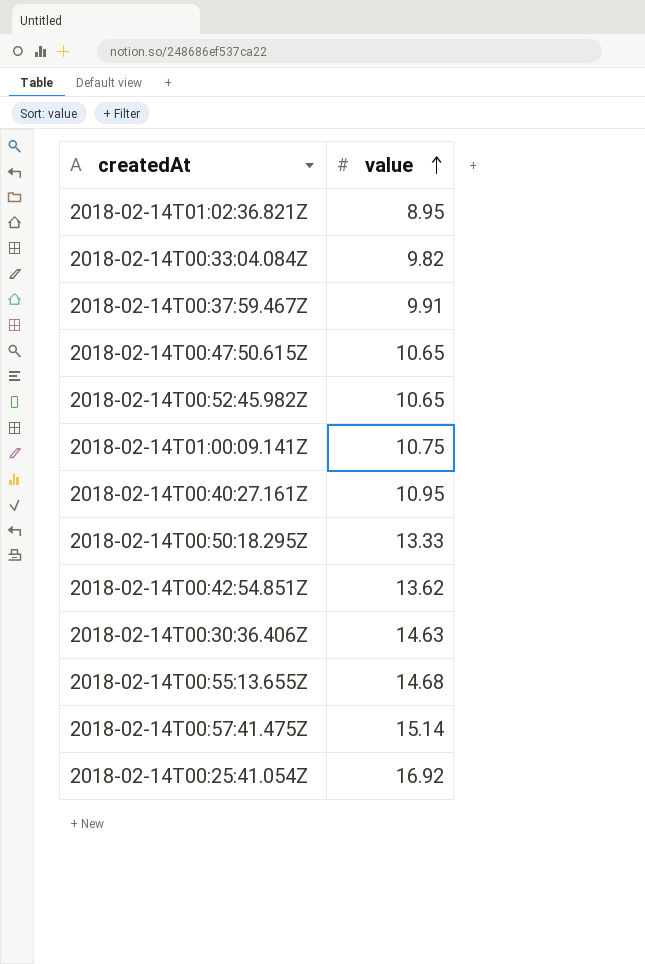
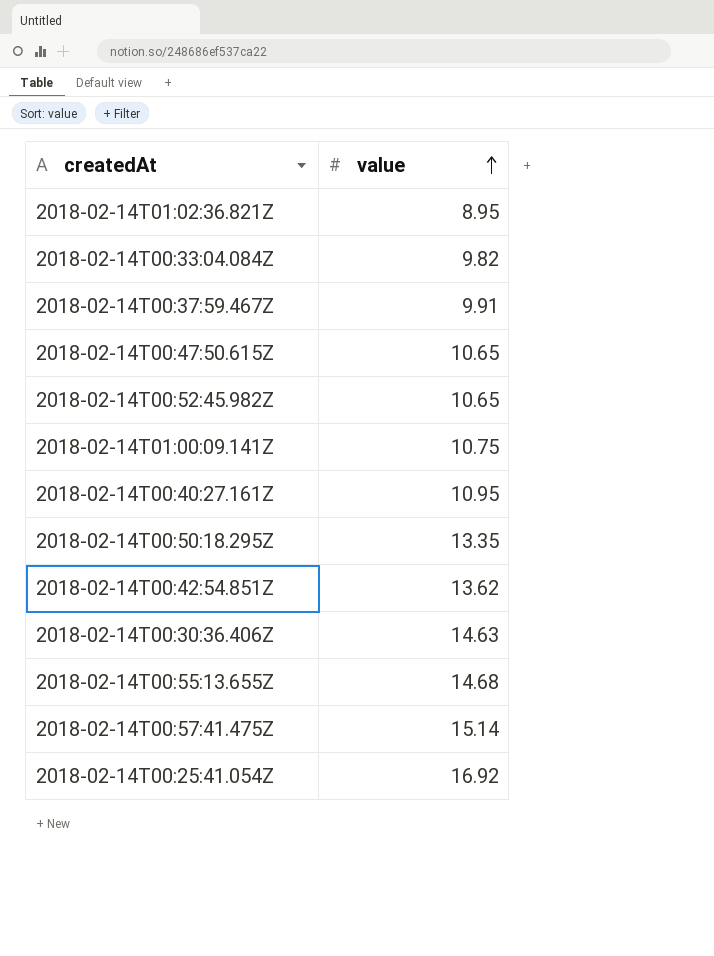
2018-02-14T00:50:18.295Z | value: 13.33 -> 13.35

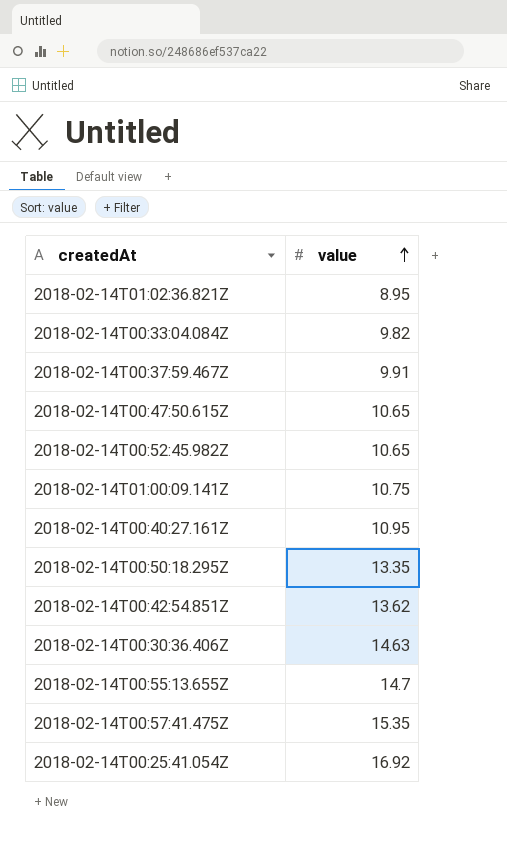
2018-02-14T00:55:13.655Z | value: 14.68 -> 14.7
2018-02-14T00:57:41.475Z | value: 15.14 -> 15.35

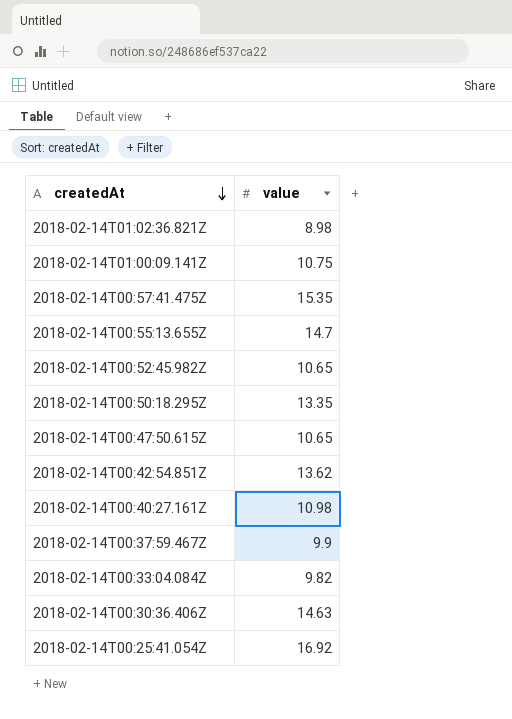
row order: value ascending -> createdAt descending
2018-02-14T01:02:36.821Z | value: 8.95 -> 8.98
2018-02-14T00:40:27.161Z | value: 10.95 -> 10.98
2018-02-14T00:37:59.467Z | value: 9.91 -> 9.9

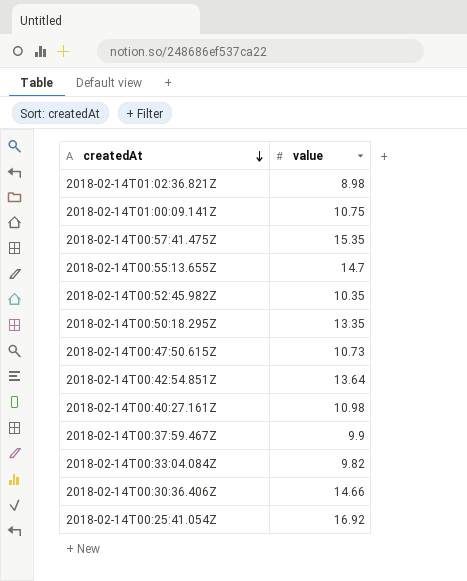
2018-02-14T00:52:45.982Z | value: 10.65 -> 10.35
2018-02-14T00:47:50.615Z | value: 10.65 -> 10.73
2018-02-14T00:42:54.851Z | value: 13.62 -> 13.64
2018-02-14T00:30:36.406Z | value: 14.63 -> 14.66

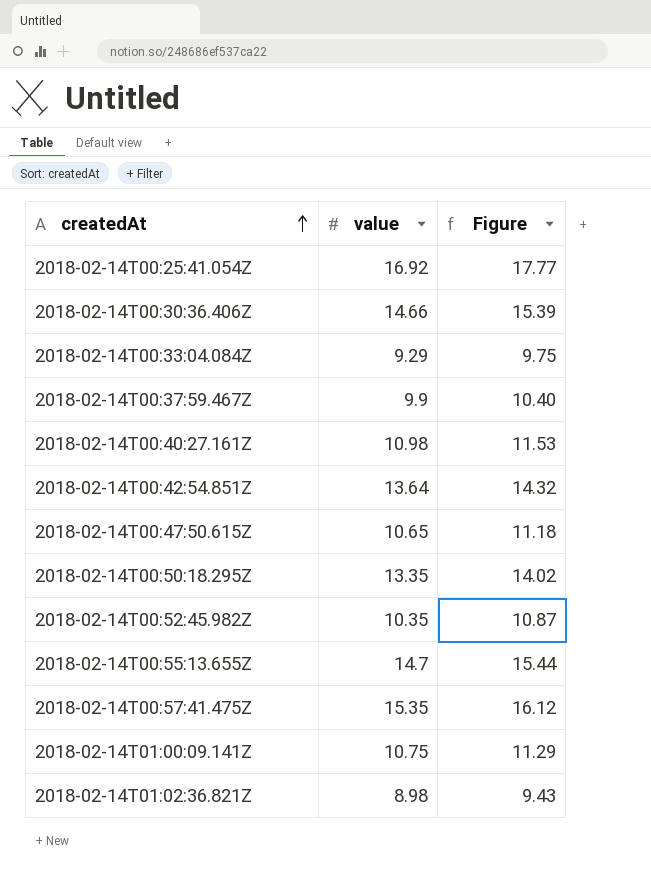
row order: createdAt descending -> createdAt ascending
column Figure | formula: none -> [value] * 1.05
2018-02-14T00:33:04.084Z | value: 9.82 -> 9.29
2018-02-14T00:47:50.615Z | value: 10.73 -> 10.65

